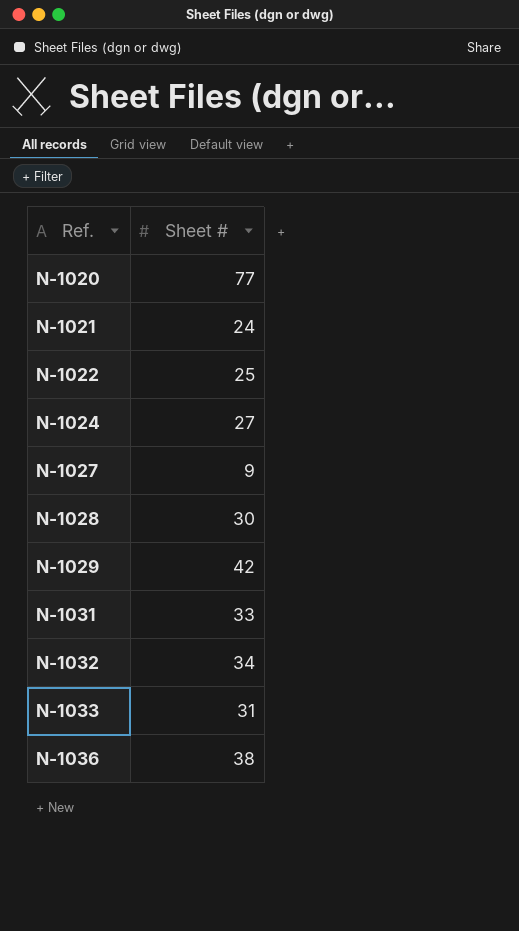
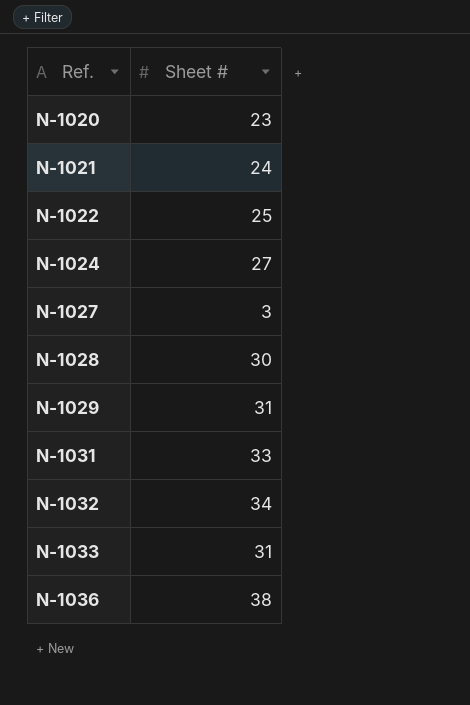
N-1020 | Sheet #: 77 -> 23
N-1027 | Sheet #: 9 -> 3
N-1029 | Sheet #: 42 -> 31

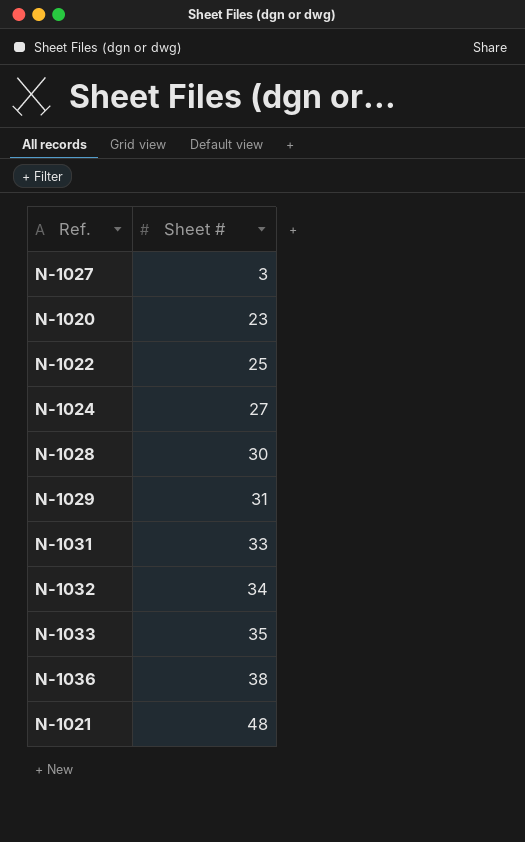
row order: Ref. ascending -> Sheet # ascending
N-1033 | Sheet #: 31 -> 35
N-1021 | Sheet #: 24 -> 48

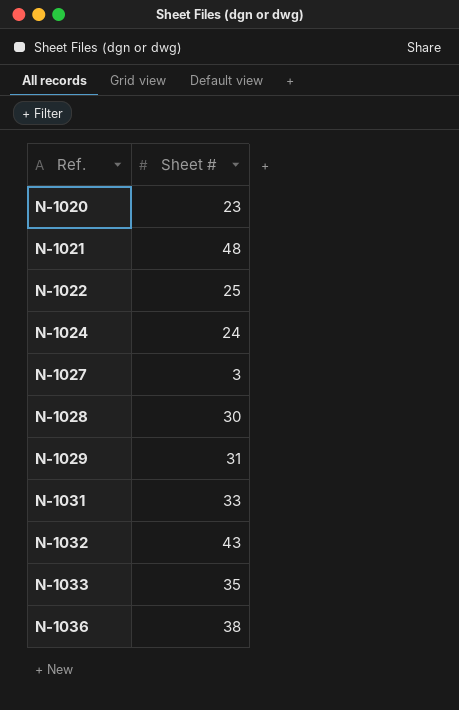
row order: Sheet # ascending -> Ref. ascending
N-1024 | Sheet #: 27 -> 24
N-1032 | Sheet #: 34 -> 43

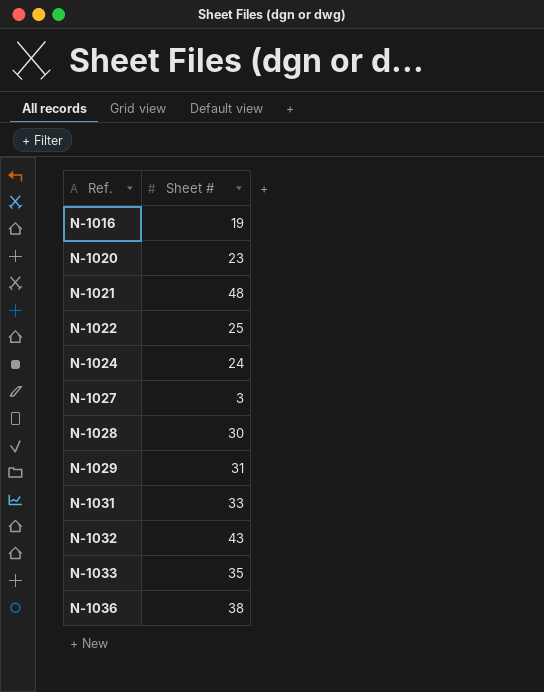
row N-1016: none -> 19

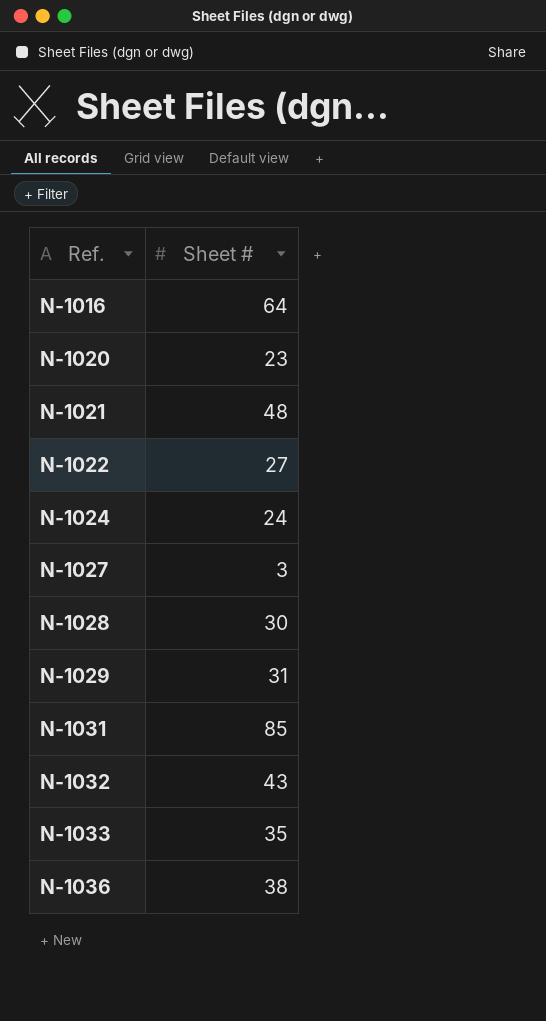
N-1016 | Sheet #: 19 -> 64
N-1022 | Sheet #: 25 -> 27
N-1031 | Sheet #: 33 -> 85

